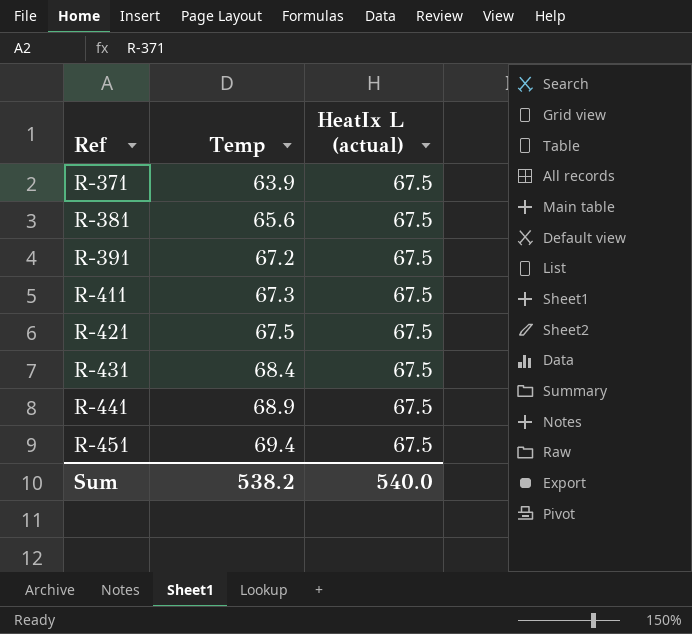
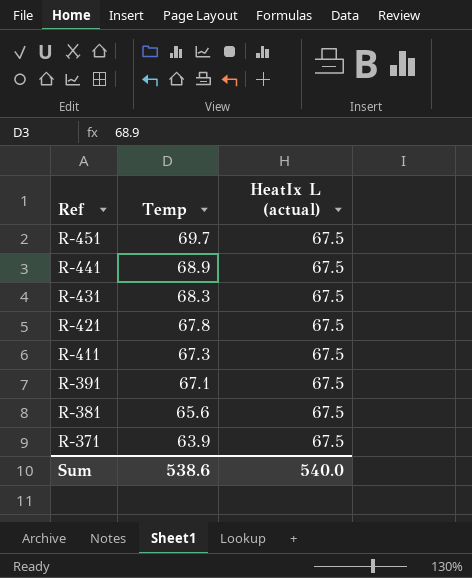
row order: Ref ascending -> Ref descending
R-451 | Temp: 69.4 -> 69.7
R-431 | Temp: 68.4 -> 68.3
R-421 | Temp: 67.5 -> 67.8
R-391 | Temp: 67.2 -> 67.1
Sum | Temp: 538.2 -> 538.6

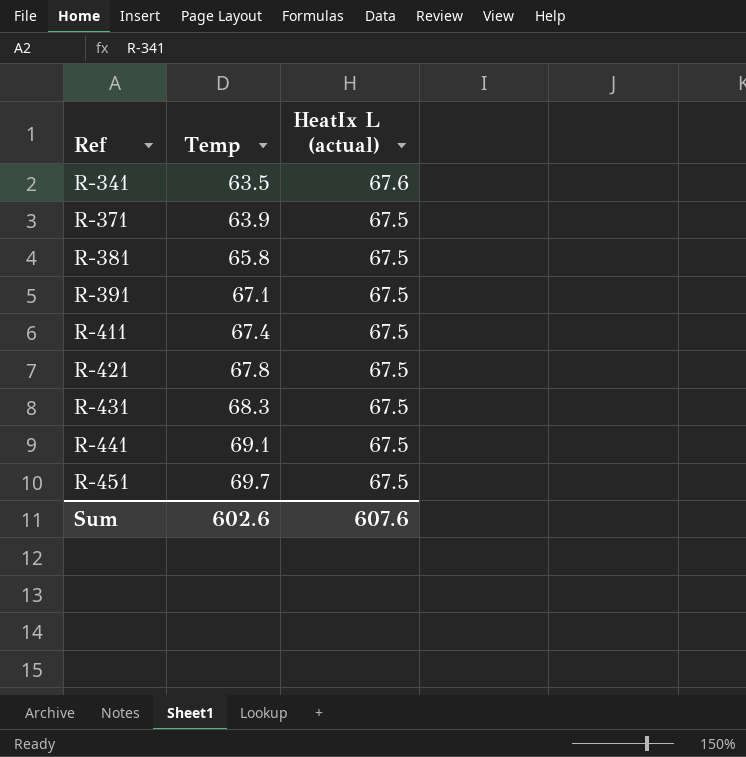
row order: Ref descending -> Ref ascending
row R-341: none -> 63.5 | 67.6
R-381 | Temp: 65.6 -> 65.8
R-411 | Temp: 67.3 -> 67.4
R-441 | Temp: 68.9 -> 69.1
Sum | Temp: 538.6 -> 602.6
Sum | HeatIx L (actual): 540.0 -> 607.6

